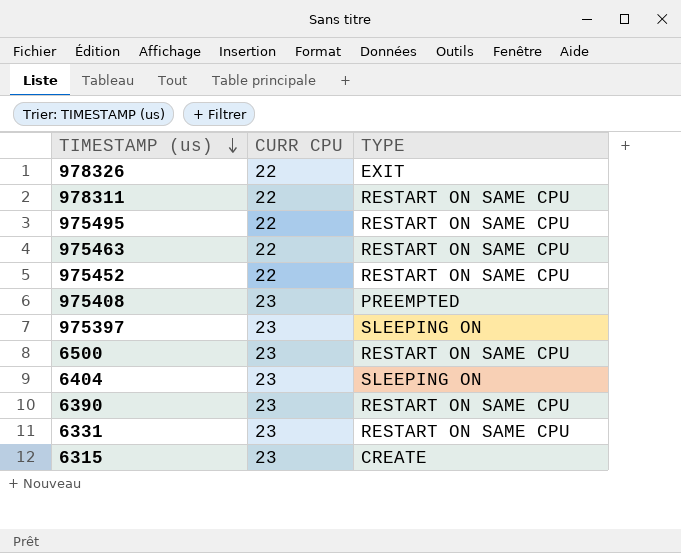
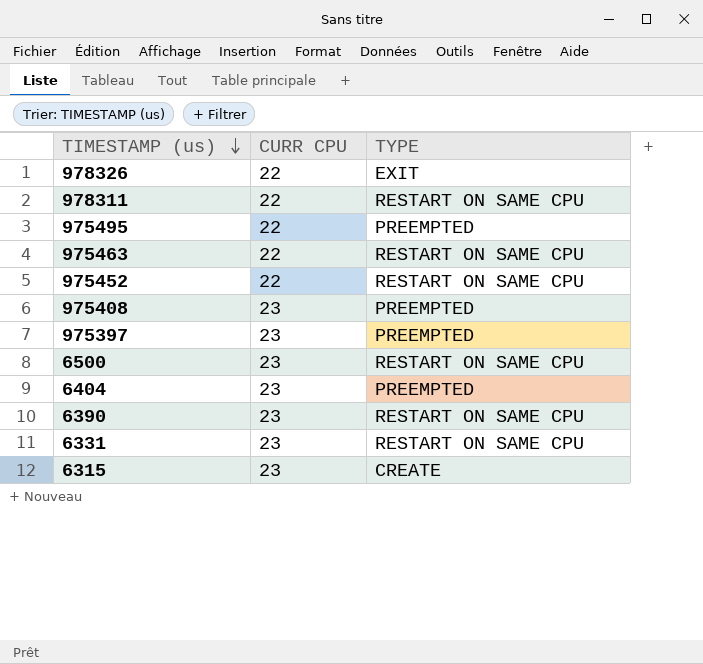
975495 | TYPE: RESTART ON SAME CPU -> PREEMPTED
975397 | TYPE: SLEEPING ON -> PREEMPTED
6404 | TYPE: SLEEPING ON -> PREEMPTED

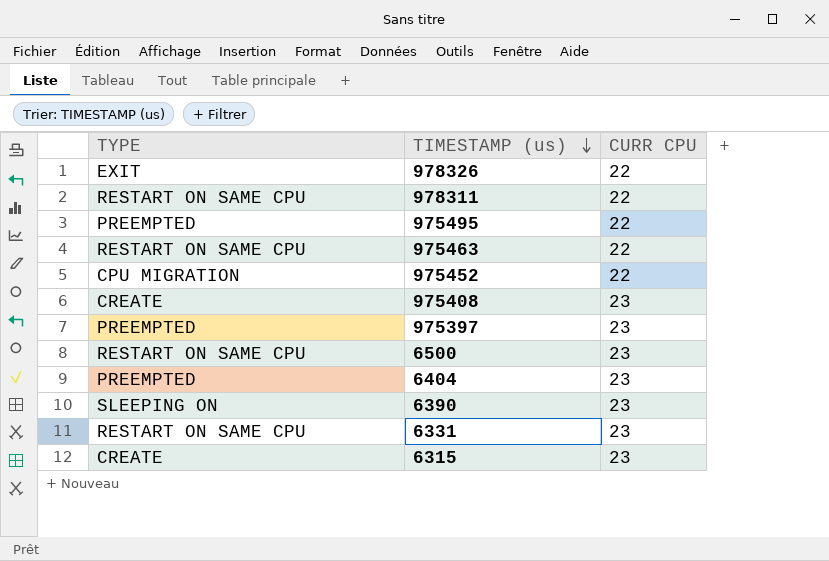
column TYPE | position: 3 -> 1
975452 | TYPE: RESTART ON SAME CPU -> CPU MIGRATION
975408 | TYPE: PREEMPTED -> CREATE
6390 | TYPE: RESTART ON SAME CPU -> SLEEPING ON

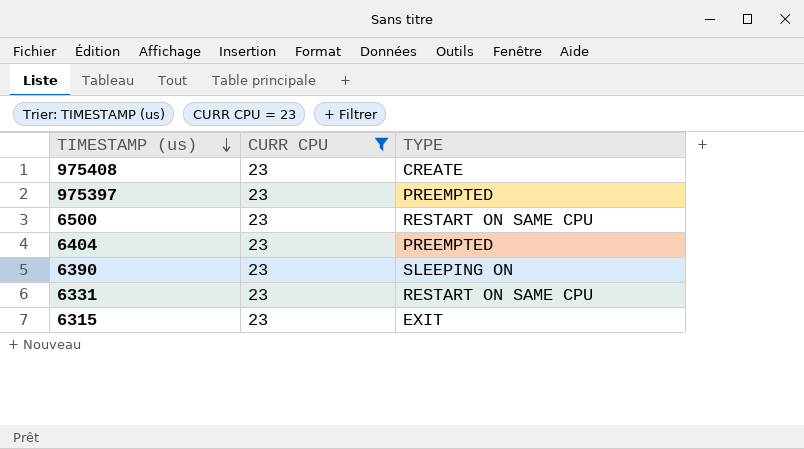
filter: none -> CURR CPU = 23
column TYPE | position: 1 -> 3
6315 | TYPE: CREATE -> EXIT

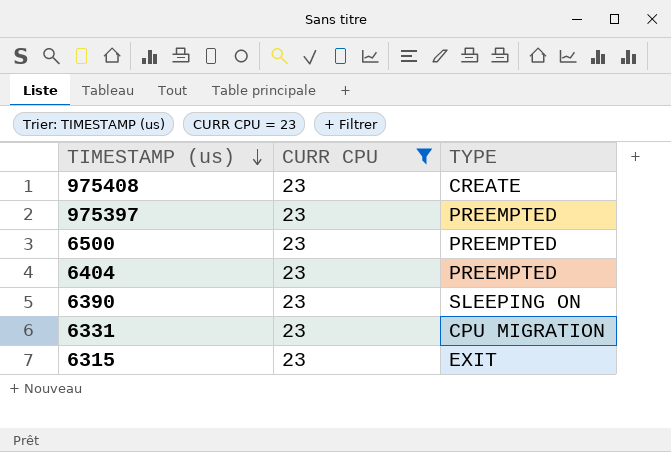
6500 | TYPE: RESTART ON SAME CPU -> PREEMPTED
6331 | TYPE: RESTART ON SAME CPU -> CPU MIGRATION

